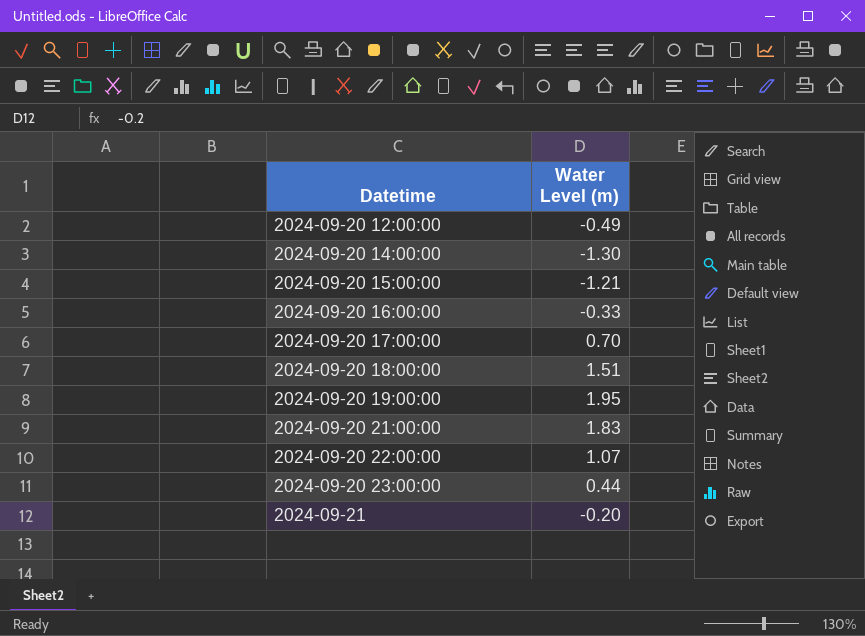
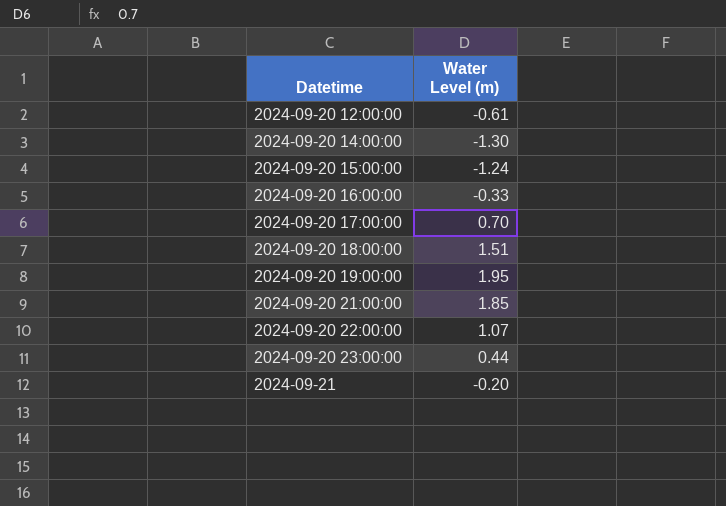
2024-09-20 12:00:00 | Water Level (m): -0.49 -> -0.61
2024-09-20 15:00:00 | Water Level (m): -1.21 -> -1.24
2024-09-20 21:00:00 | Water Level (m): 1.83 -> 1.85

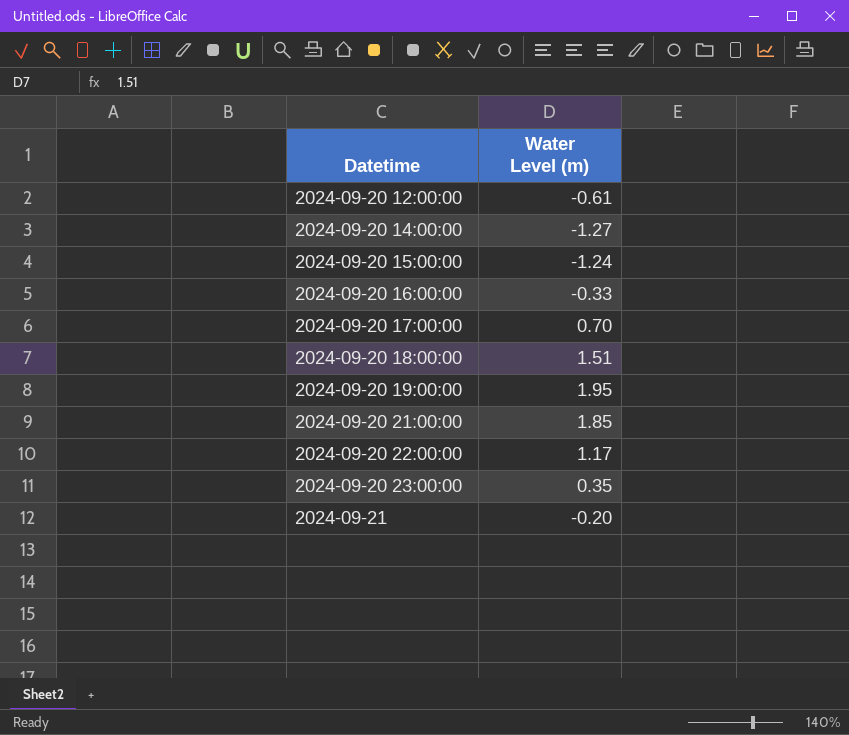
2024-09-20 14:00:00 | Water Level (m): -1.30 -> -1.27
2024-09-20 22:00:00 | Water Level (m): 1.07 -> 1.17
2024-09-20 23:00:00 | Water Level (m): 0.44 -> 0.35

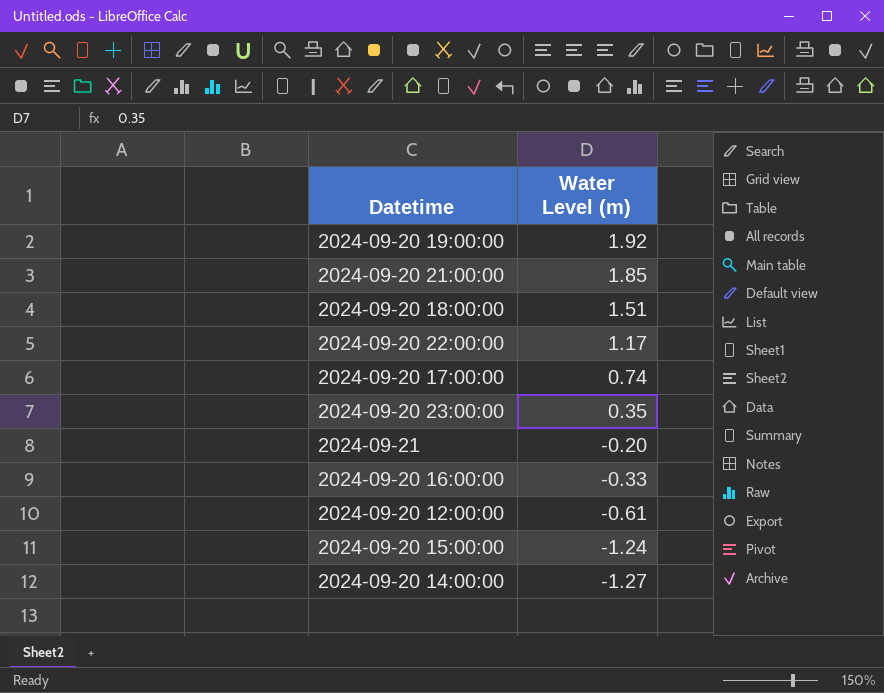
row order: Datetime ascending -> Water Level (m) descending
2024-09-20 19:00:00 | Water Level (m): 1.95 -> 1.92
2024-09-20 17:00:00 | Water Level (m): 0.70 -> 0.74

